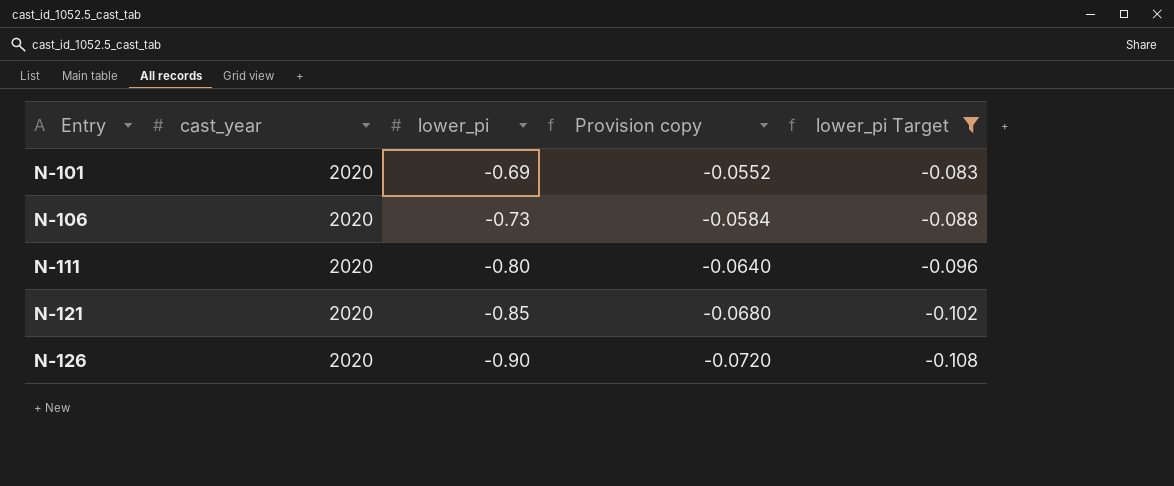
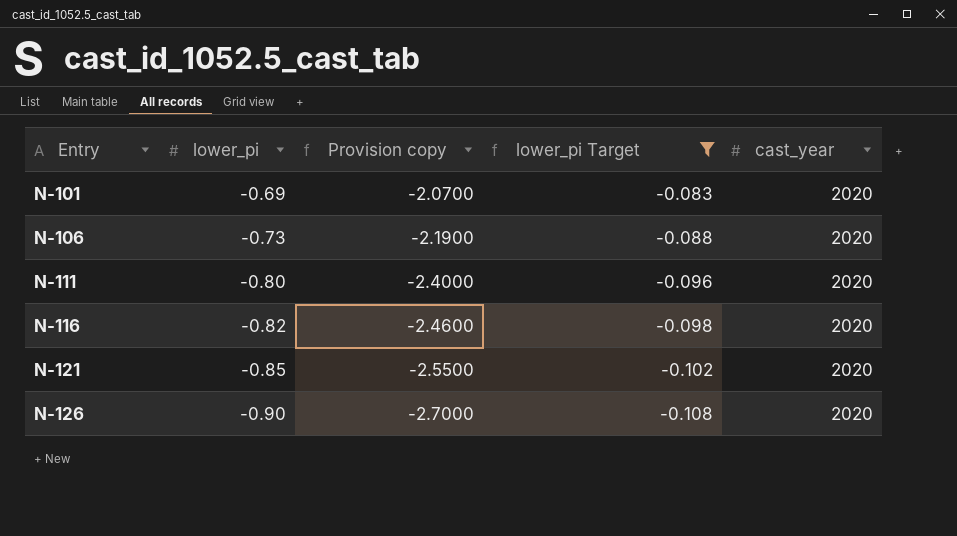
column Provision copy | formula: [lower_pi] * 0.08 -> [lower_pi] * 3
column cast_year | position: 2 -> 5
row N-116: none -> -0.82 | -2.4600 | -0.098 | 2020

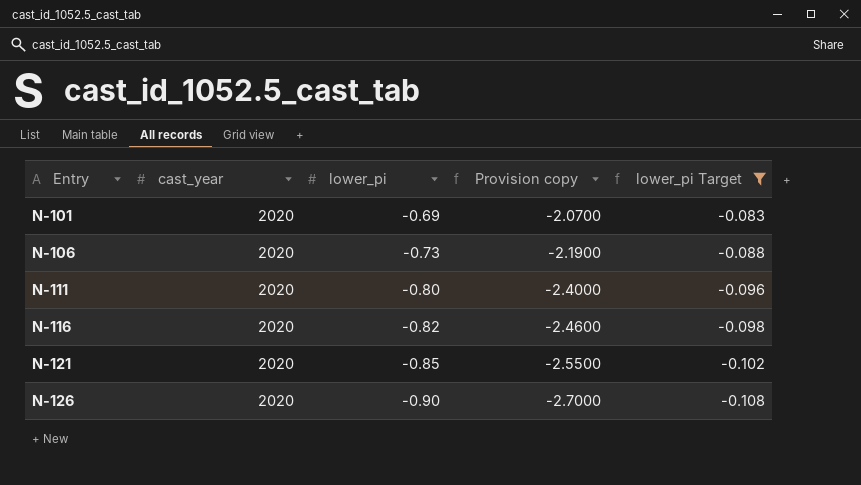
column cast_year | position: 5 -> 2

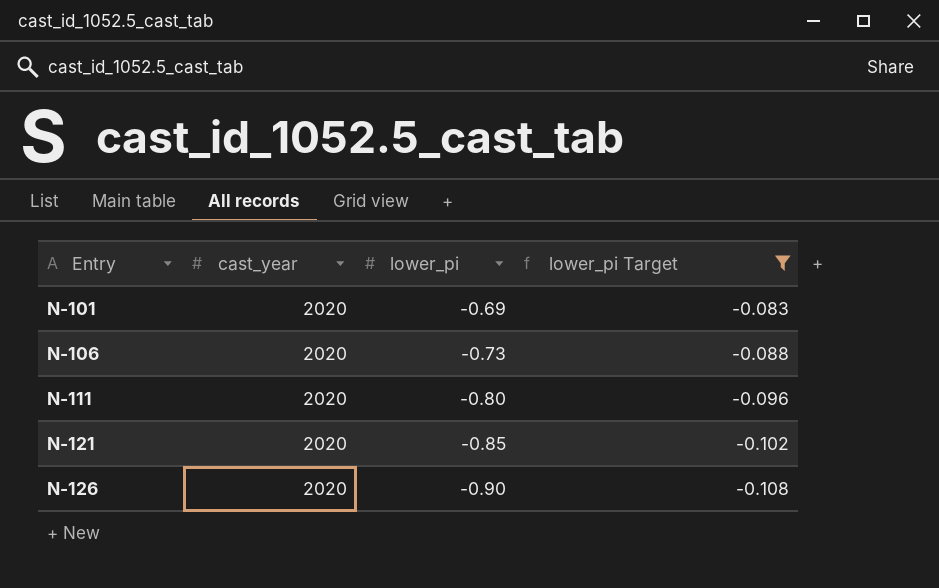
column Provision copy | formula: [lower_pi] * 3 -> none
row N-116: 2020 | -0.82 | -2.4600 | -0.098 -> none

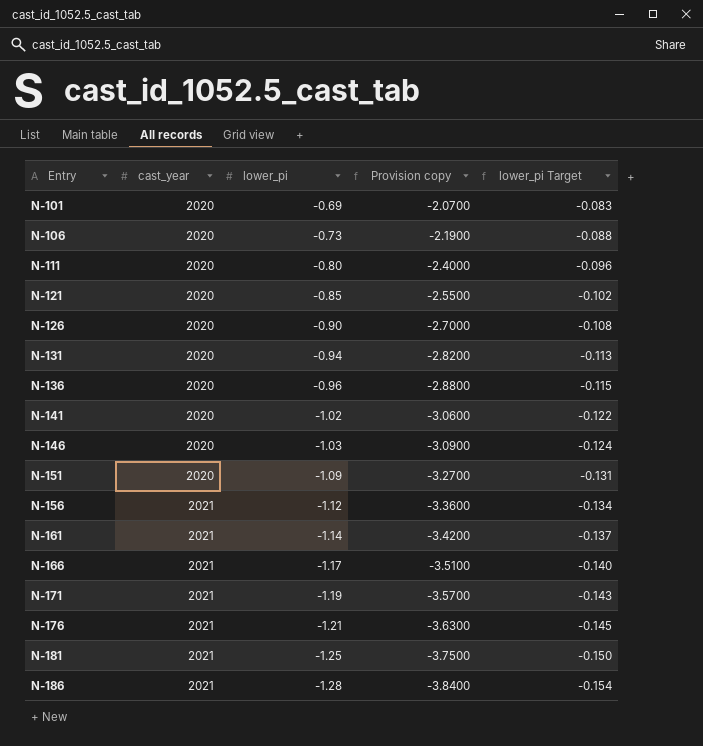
filter: lower_pi Target >= -0.108 -> none
column Provision copy | formula: none -> [lower_pi] * 3

